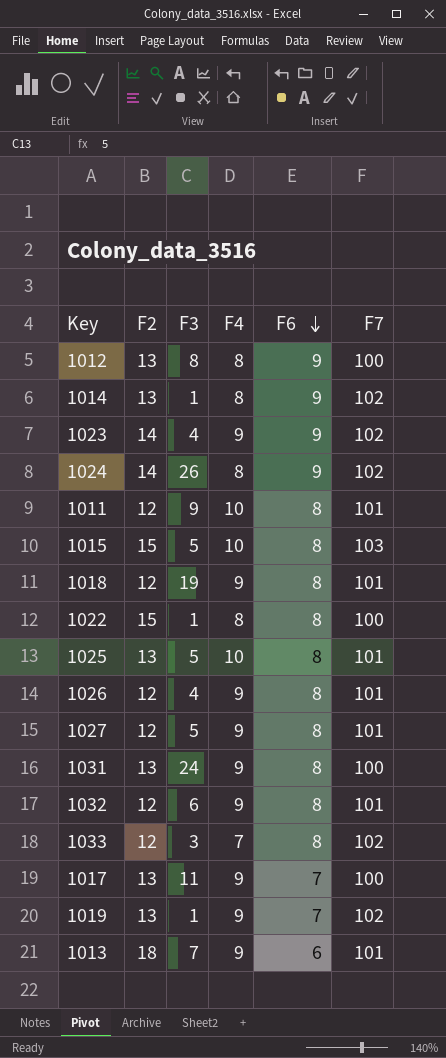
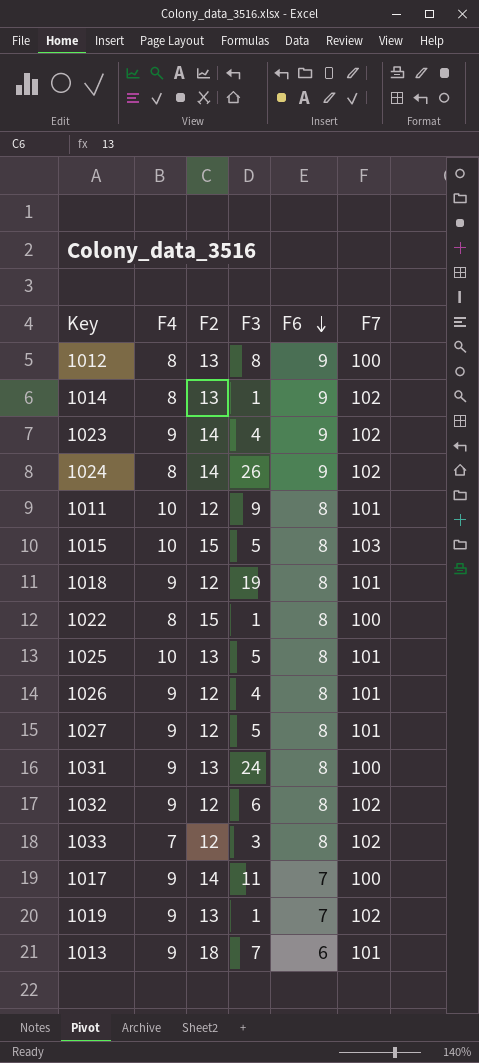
column F4 | position: 4 -> 2
1032 | F7: 101 -> 102
1017 | F2: 13 -> 14

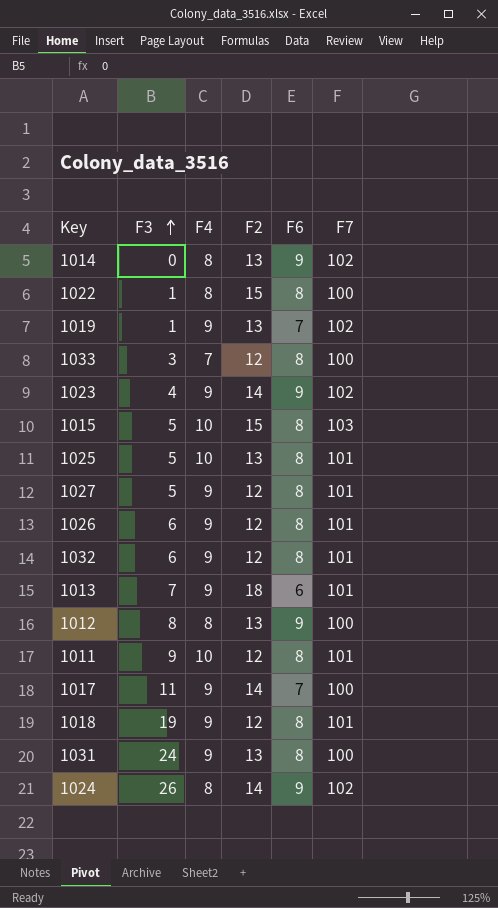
row order: F6 descending -> F3 ascending
column F3 | position: 4 -> 2
1014 | F3: 1 -> 0
1033 | F7: 102 -> 100
1026 | F3: 4 -> 6
1032 | F7: 102 -> 101

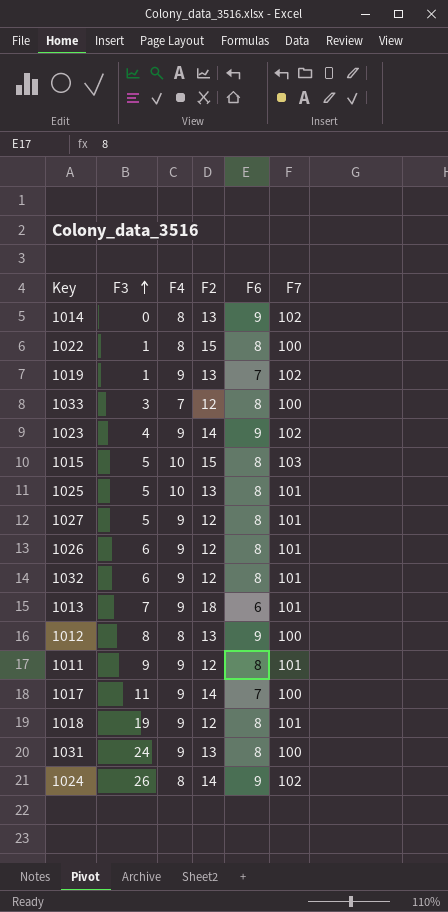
1011 | F4: 10 -> 9

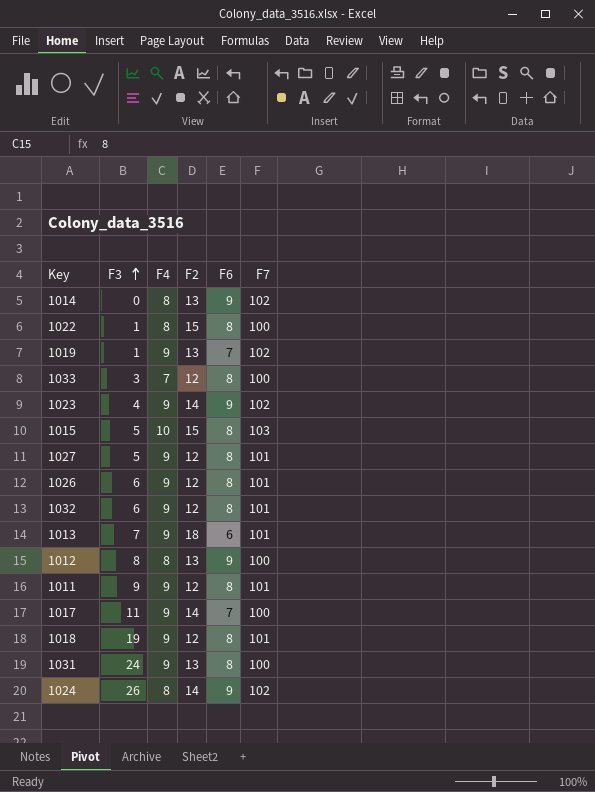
row 1025: 5 | 10 | 13 | 8 | 101 -> none

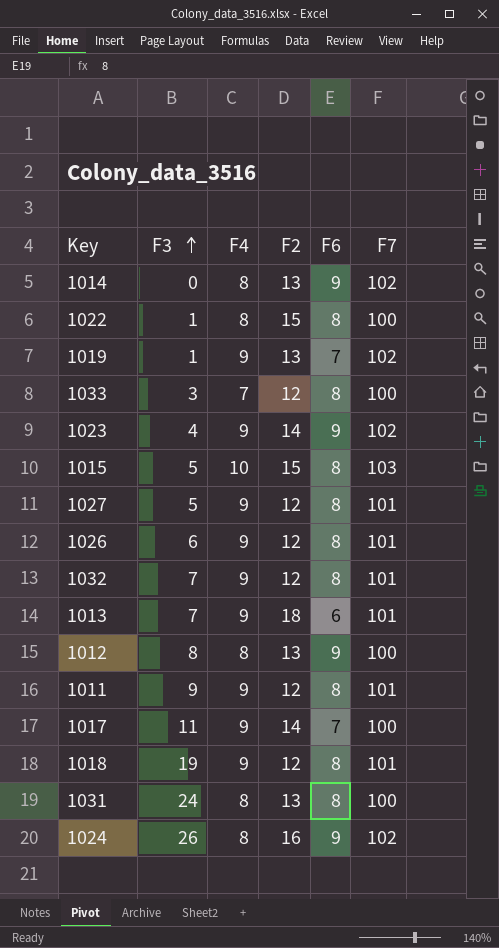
1032 | F3: 6 -> 7
1031 | F4: 9 -> 8
1024 | F2: 14 -> 16

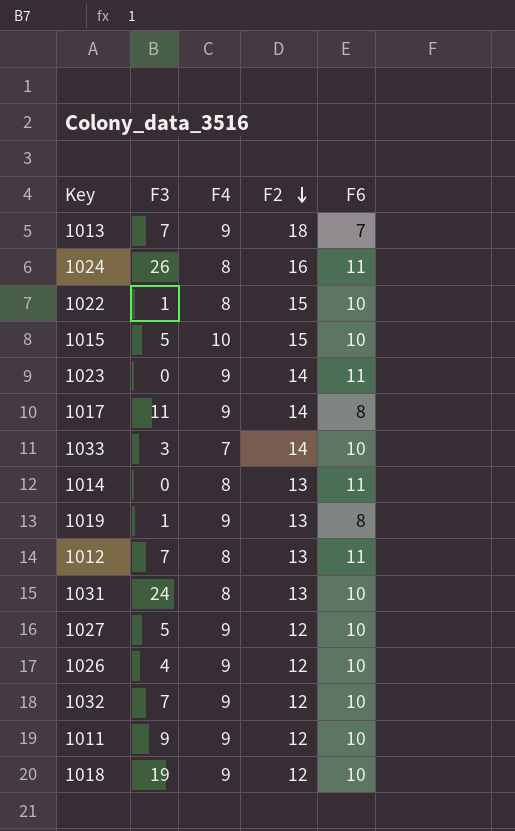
row order: F3 ascending -> F2 descending
column F7 | position: 6 -> none
1013 | F6: 6 -> 7
1024 | F6: 9 -> 11
1022 | F6: 8 -> 10
1015 | F6: 8 -> 10
1023 | F3: 4 -> 0
1023 | F6: 9 -> 11
1017 | F6: 7 -> 8
1033 | F2: 12 -> 14
1033 | F6: 8 -> 10
1014 | F6: 9 -> 11
1019 | F6: 7 -> 8
1012 | F3: 8 -> 7
1012 | F6: 9 -> 11
1031 | F6: 8 -> 10
1027 | F6: 8 -> 10
1026 | F3: 6 -> 4
1026 | F6: 8 -> 10
1032 | F6: 8 -> 10
1011 | F6: 8 -> 10
1018 | F6: 8 -> 10

